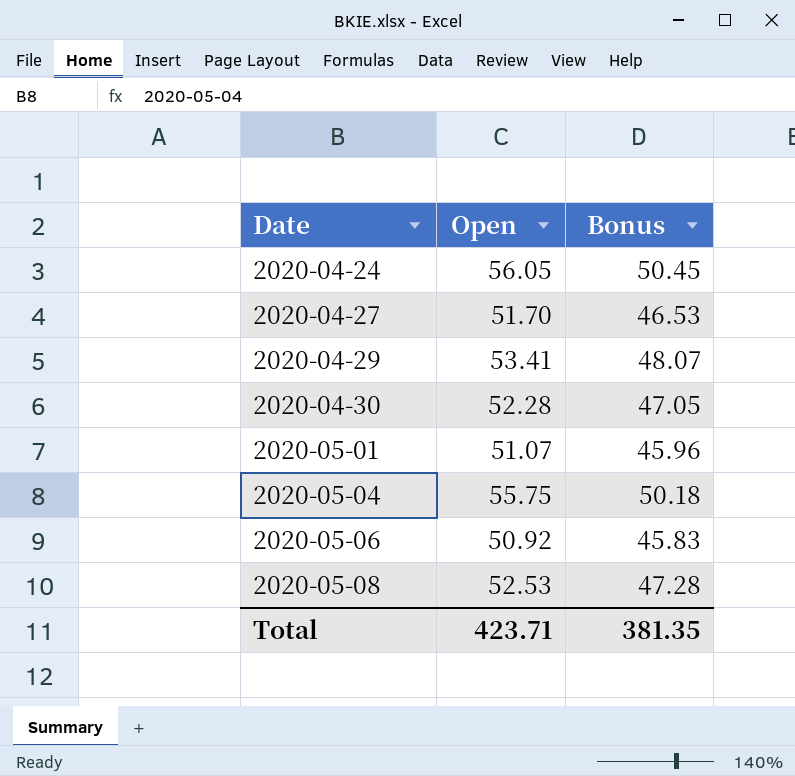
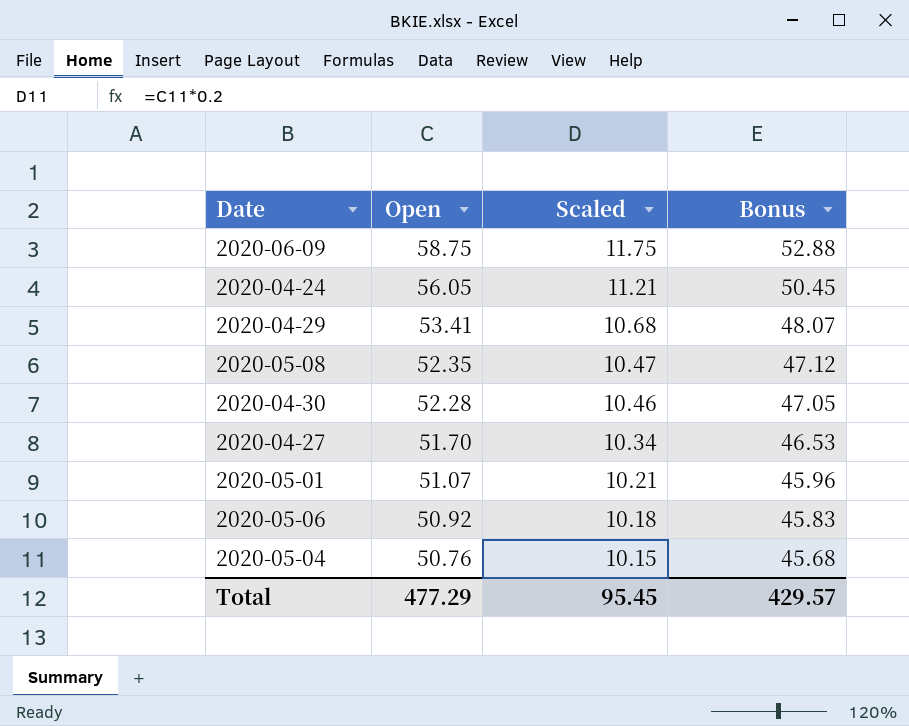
row order: Date ascending -> Open descending
column Scaled | formula: none -> [Open] * 0.2
row 2020-06-09: none -> 58.75 | 11.75 | 52.88
2020-05-08 | Open: 52.53 -> 52.35
2020-05-08 | Bonus: 47.28 -> 47.12
2020-05-04 | Open: 55.75 -> 50.76
2020-05-04 | Bonus: 50.18 -> 45.68
Total | Open: 423.71 -> 477.29
Total | Bonus: 381.35 -> 429.57

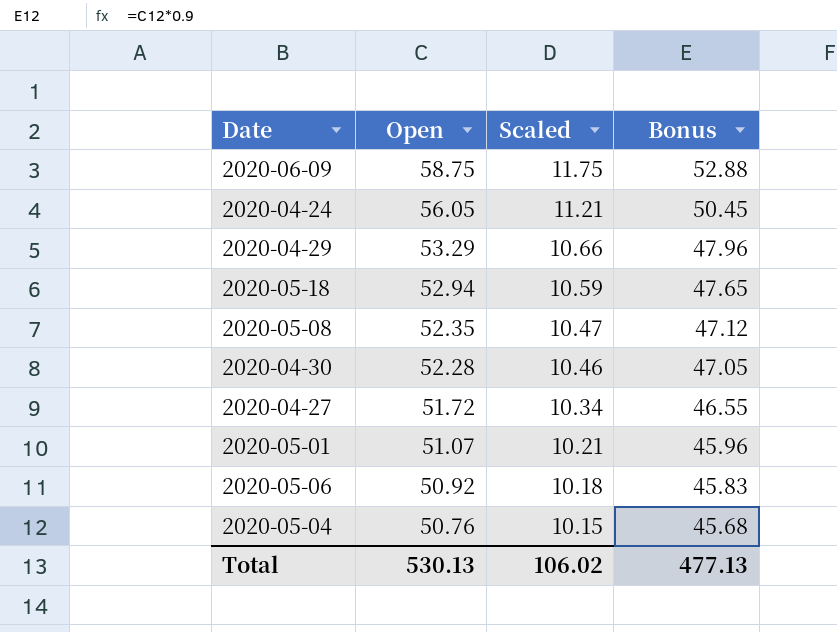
2020-04-29 | Open: 53.41 -> 53.29
2020-04-29 | Scaled: 10.68 -> 10.66
2020-04-29 | Bonus: 48.07 -> 47.96
row 2020-05-18: none -> 52.94 | 10.59 | 47.65
2020-04-27 | Open: 51.70 -> 51.72
2020-04-27 | Bonus: 46.53 -> 46.55
Total | Open: 477.29 -> 530.13
Total | Scaled: 95.45 -> 106.02
Total | Bonus: 429.57 -> 477.13

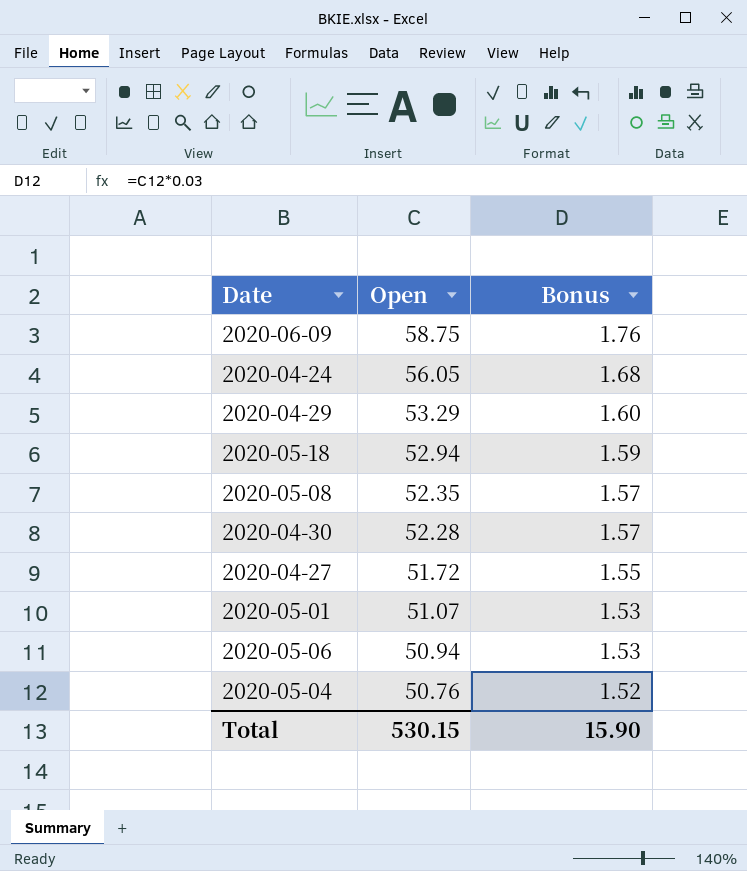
column Scaled | formula: [Open] * 0.2 -> none
column Bonus | formula: [Open] * 0.9 -> [Open] * 0.03
2020-05-06 | Open: 50.92 -> 50.94
Total | Open: 530.13 -> 530.15
Total | Bonus: 477.13 -> 15.90

